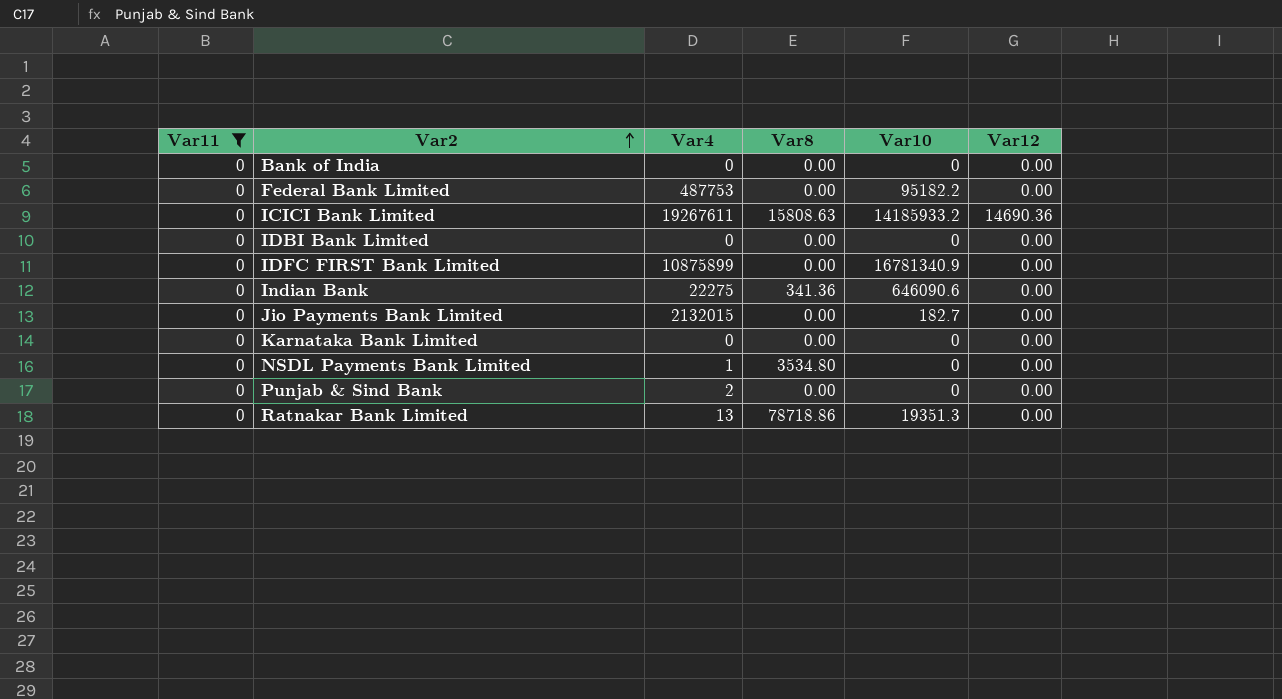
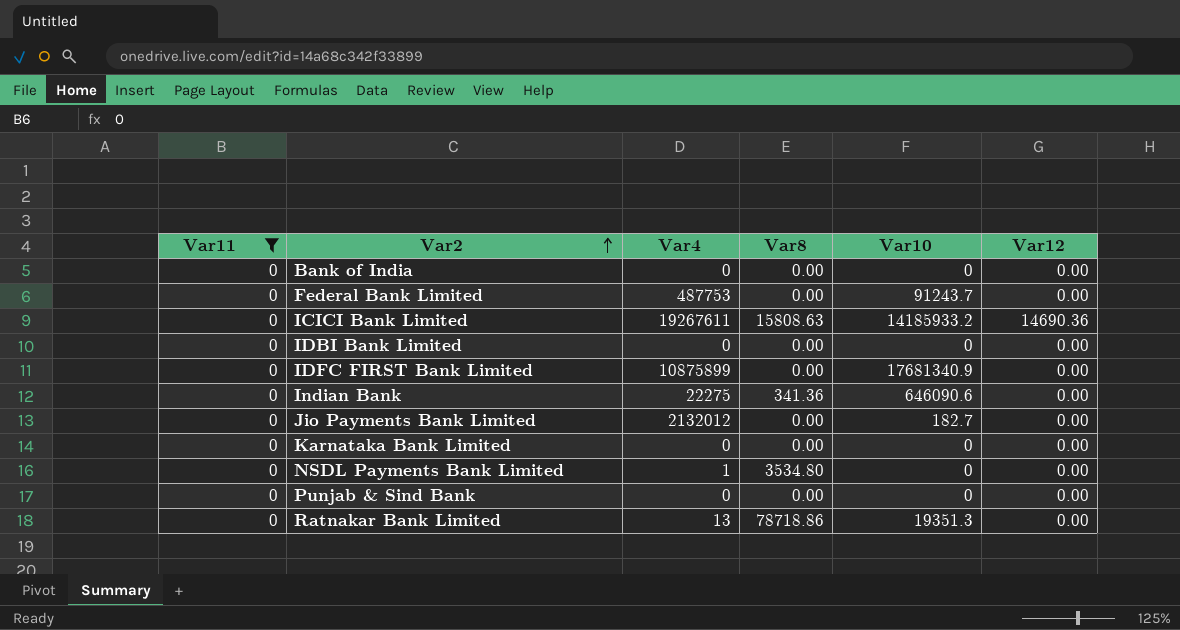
Federal Bank Limited | Var10: 95182.2 -> 91243.7
IDFC FIRST Bank Limited | Var10: 16781340.9 -> 17681340.9
Jio Payments Bank Limited | Var4: 2132015 -> 2132012
Punjab & Sind Bank | Var4: 2 -> 0

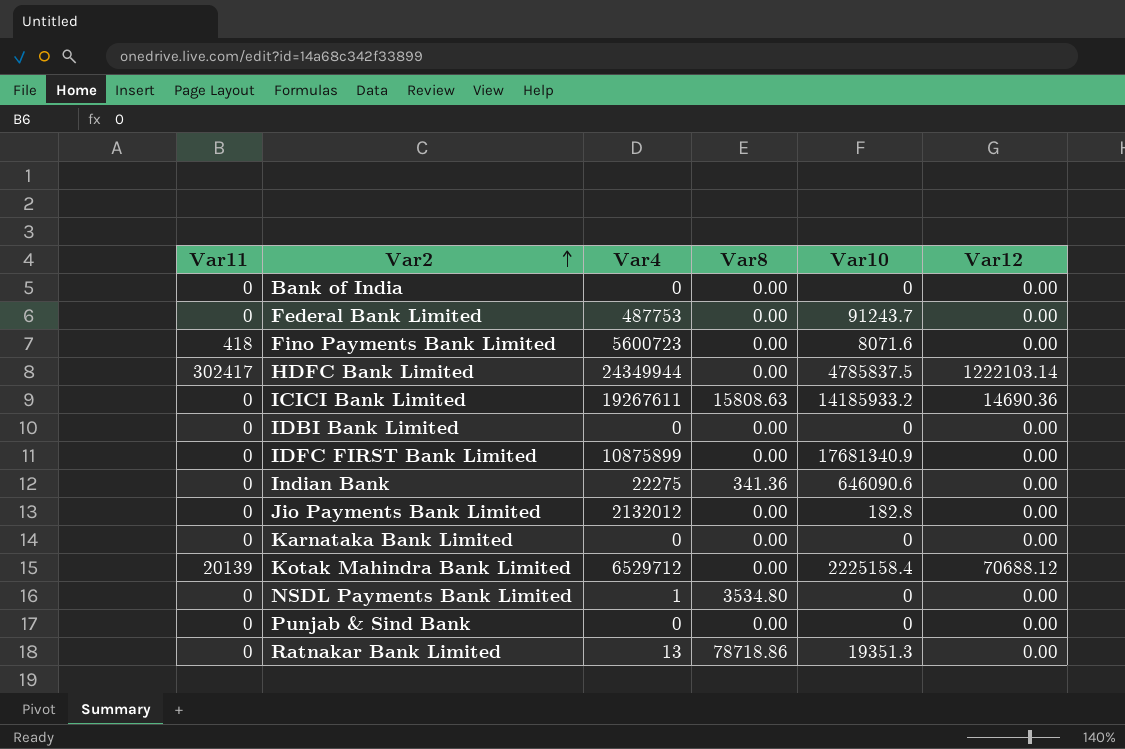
filter: Var11 = 0 -> none
Jio Payments Bank Limited | Var10: 182.7 -> 182.8

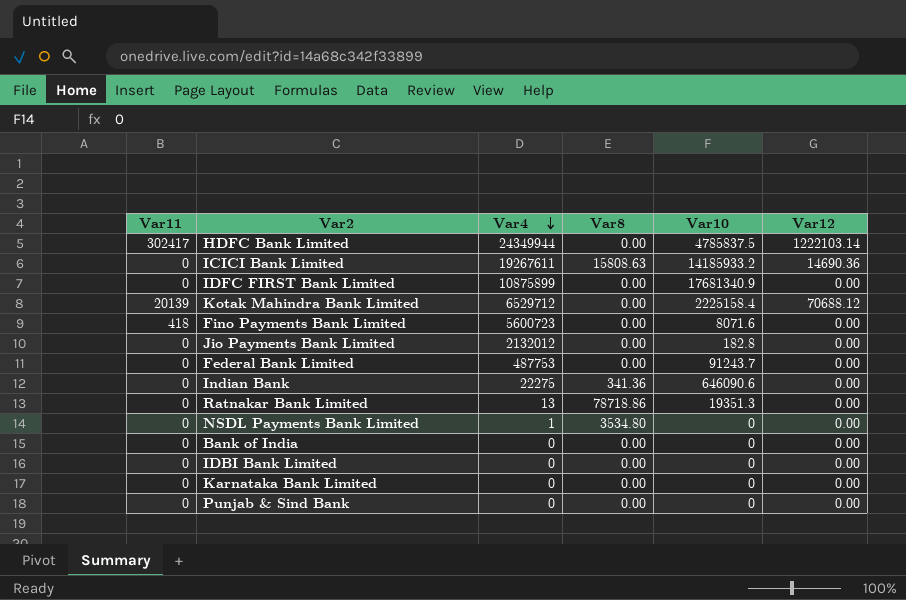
row order: Var2 ascending -> Var4 descending

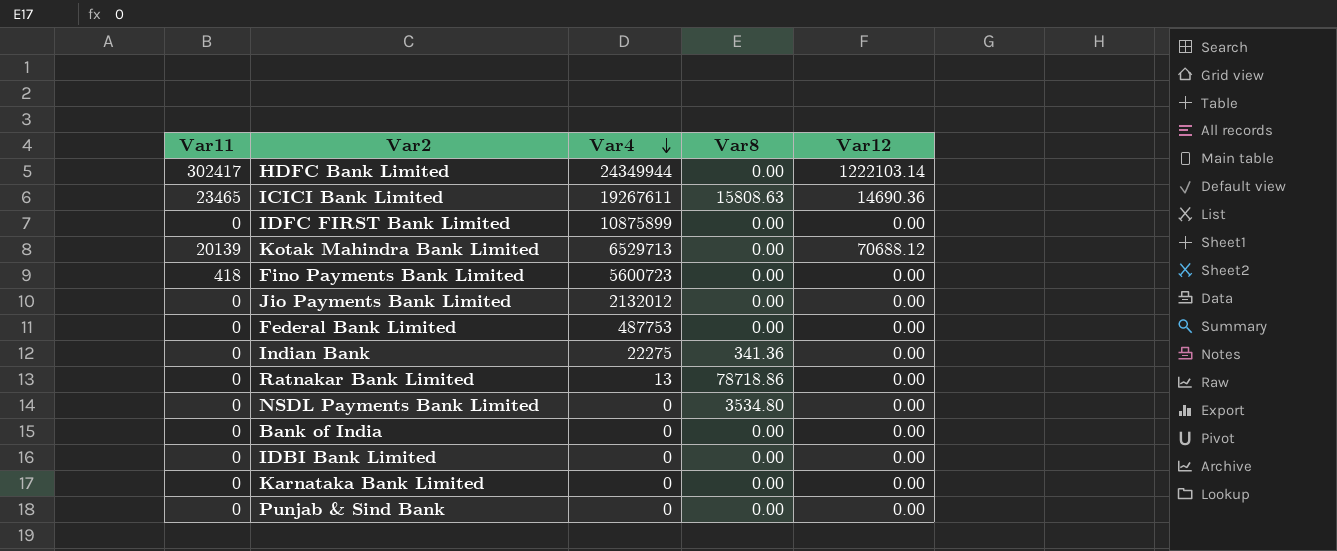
column Var10 | position: 5 -> none
ICICI Bank Limited | Var11: 0 -> 23465
Kotak Mahindra Bank Limited | Var4: 6529712 -> 6529713
NSDL Payments Bank Limited | Var4: 1 -> 0

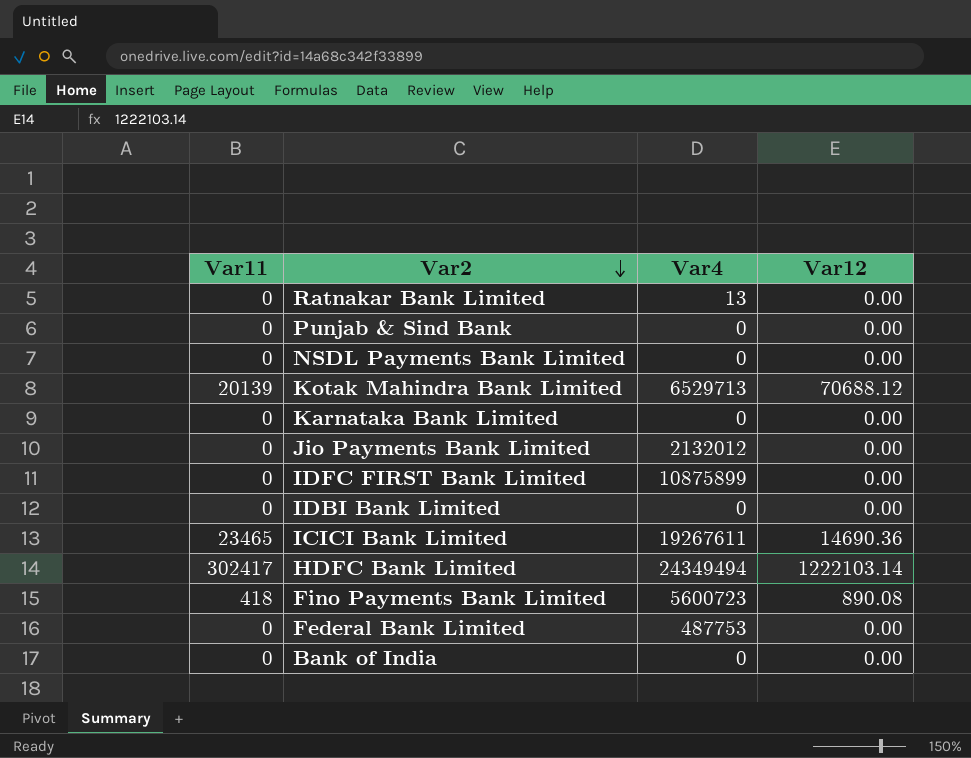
row order: Var4 descending -> Var2 descending
column Var8 | position: 4 -> none
row Indian Bank: 0 | 22275 | 341.36 | 0.00 -> none
HDFC Bank Limited | Var4: 24349944 -> 24349494
Fino Payments Bank Limited | Var12: 0.00 -> 890.08

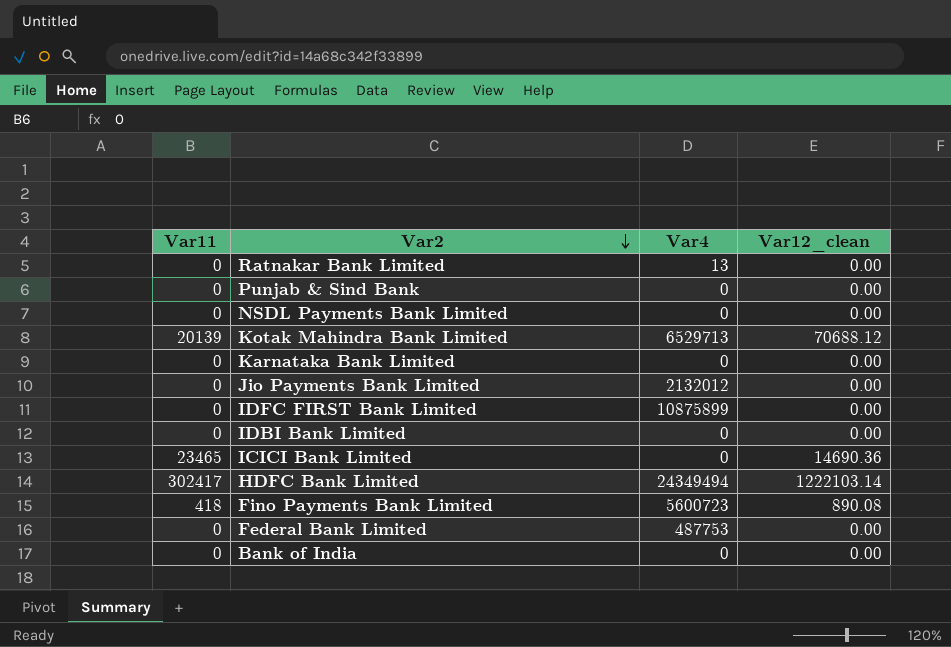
column name: Var12 -> Var12_clean
ICICI Bank Limited | Var4: 19267611 -> 0

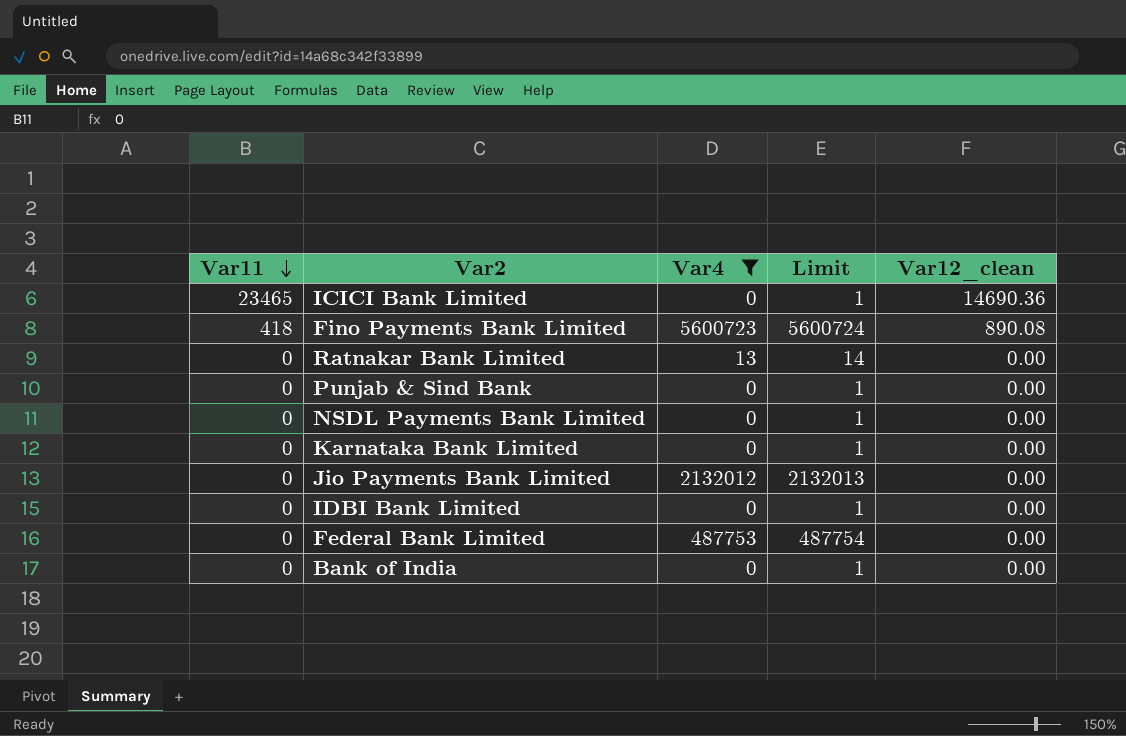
filter: none -> Var4 <= 5600723
row order: Var2 descending -> Var11 descending
column Limit | formula: none -> [Var4] + 1

